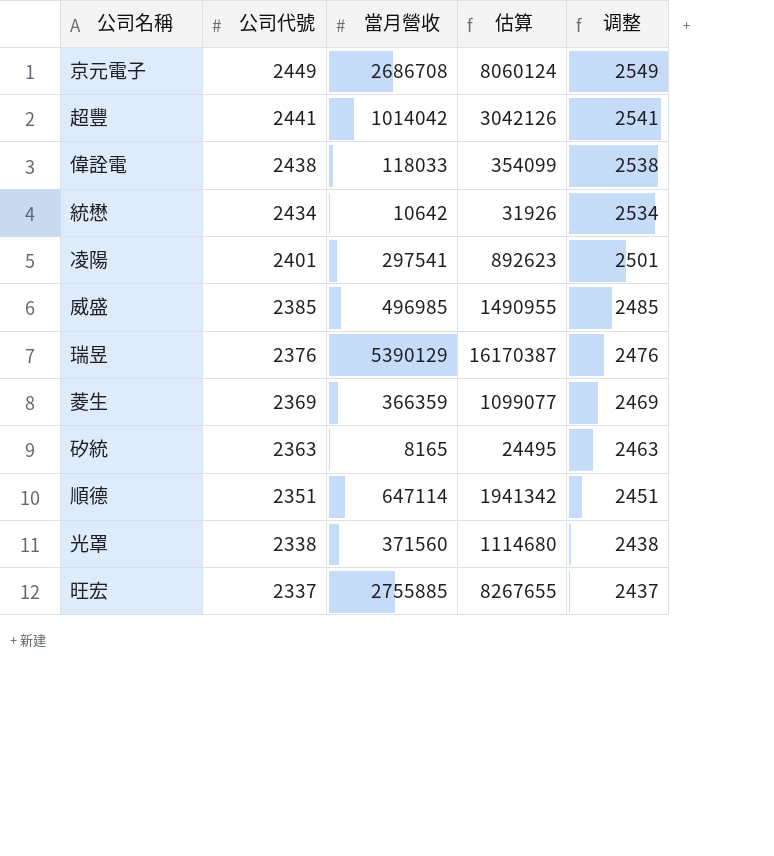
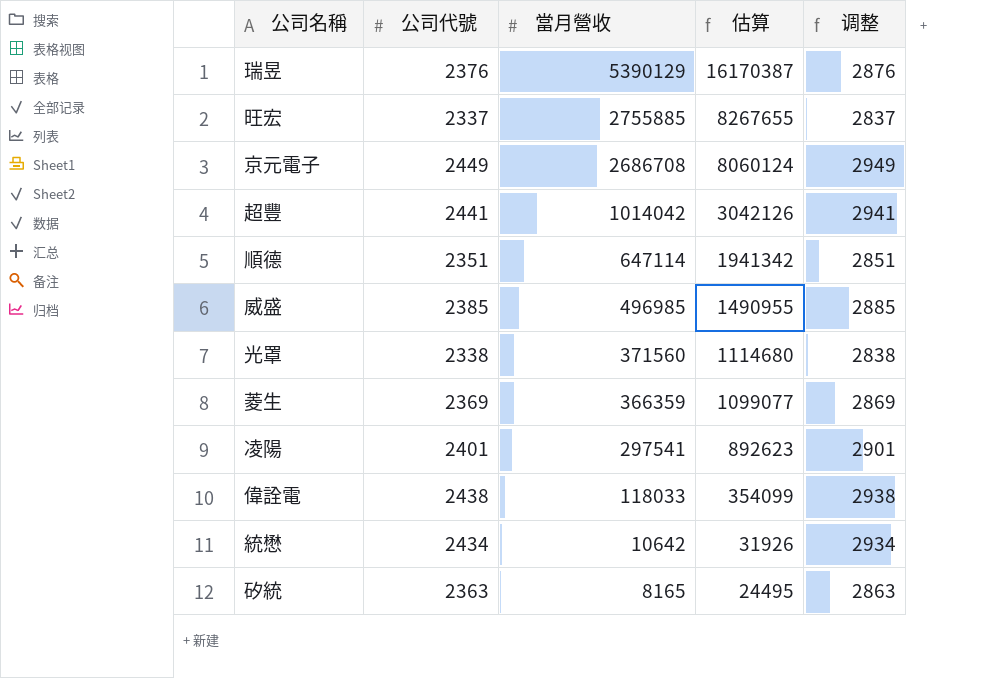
row order: 公司代號 descending -> 當月營收 descending
column 调整 | formula: [公司代號] + 100 -> [公司代號] + 500

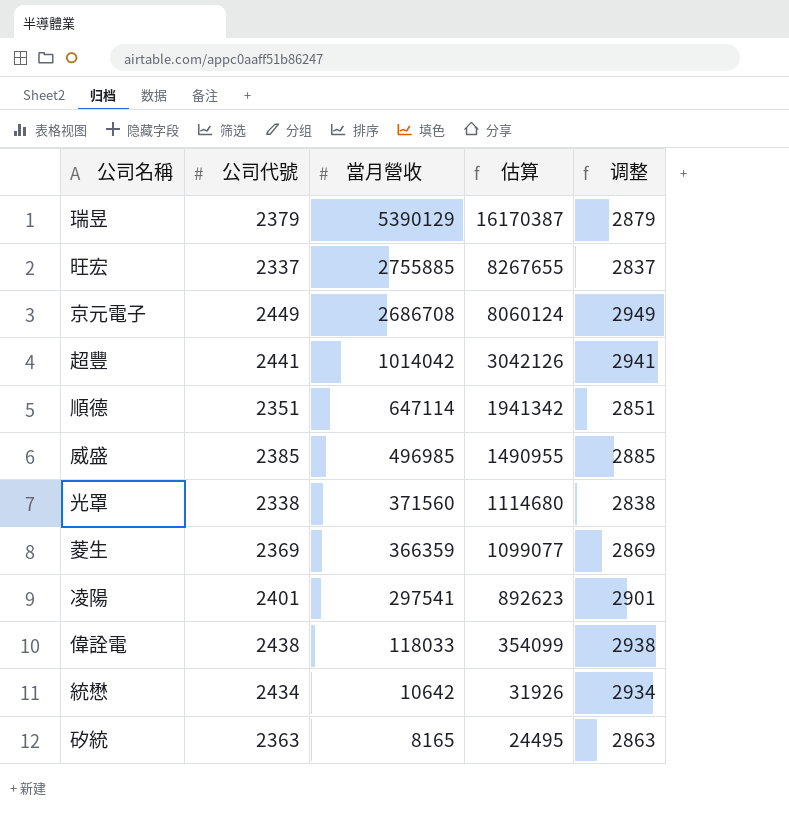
瑞昱 | 公司代號: 2376 -> 2379
瑞昱 | 调整: 2876 -> 2879

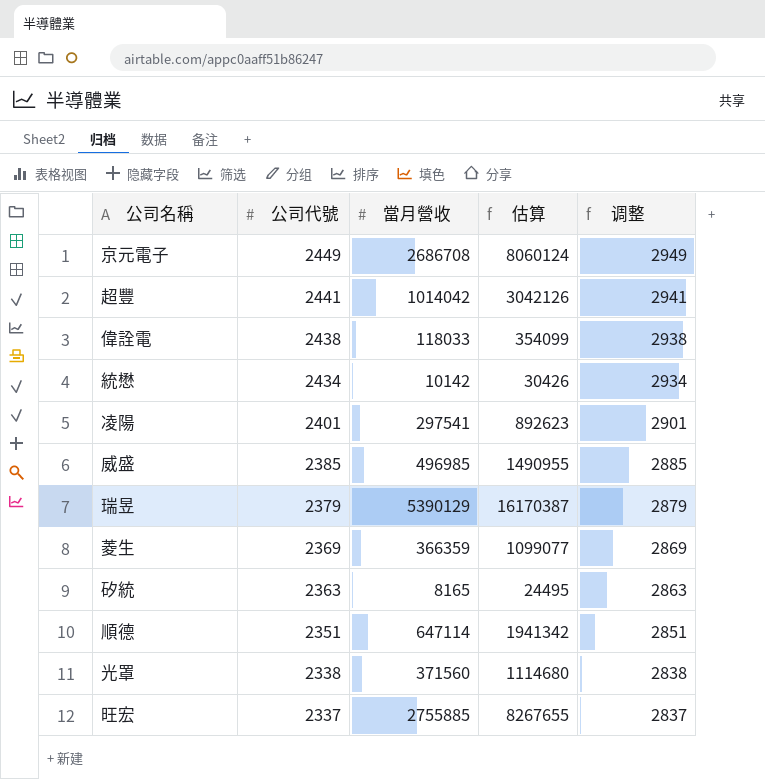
row order: 當月營收 descending -> 公司代號 descending
統懋 | 當月營收: 10642 -> 10142
統懋 | 估算: 31926 -> 30426

